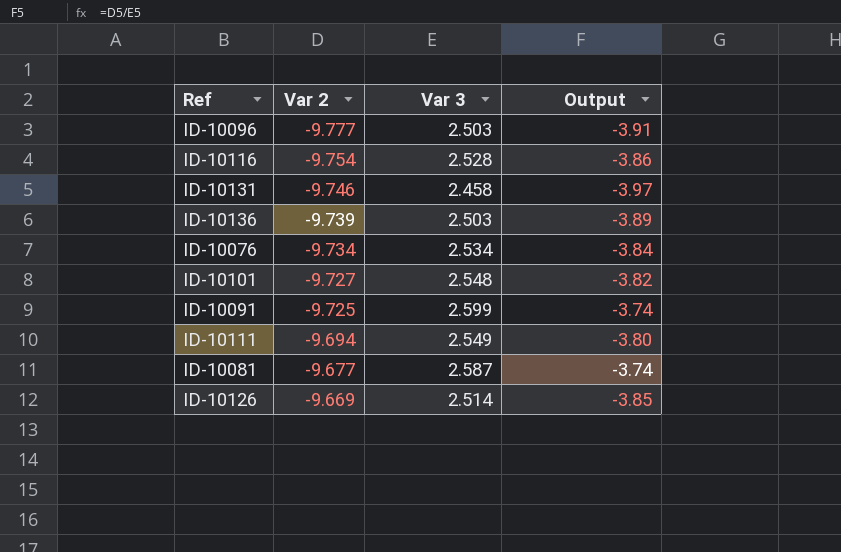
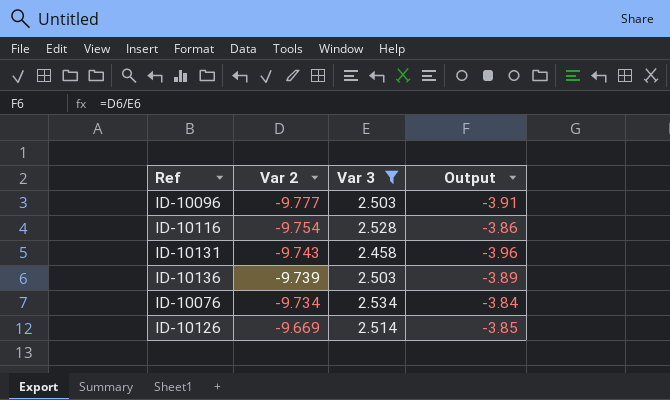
filter: none -> Var 3 <= 2.534
ID-10131 | Var 2: -9.746 -> -9.743
ID-10131 | Output: -3.97 -> -3.96

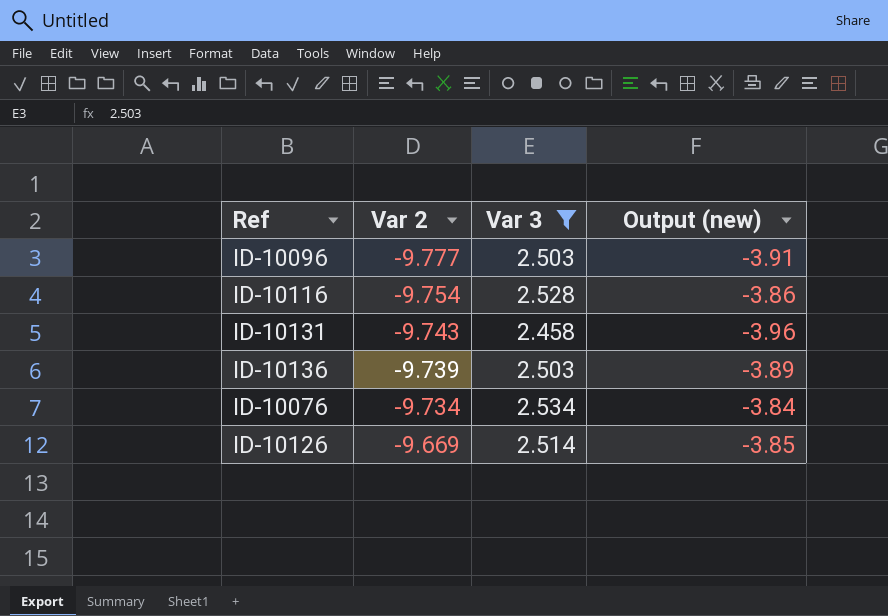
column name: Output -> Output (new)

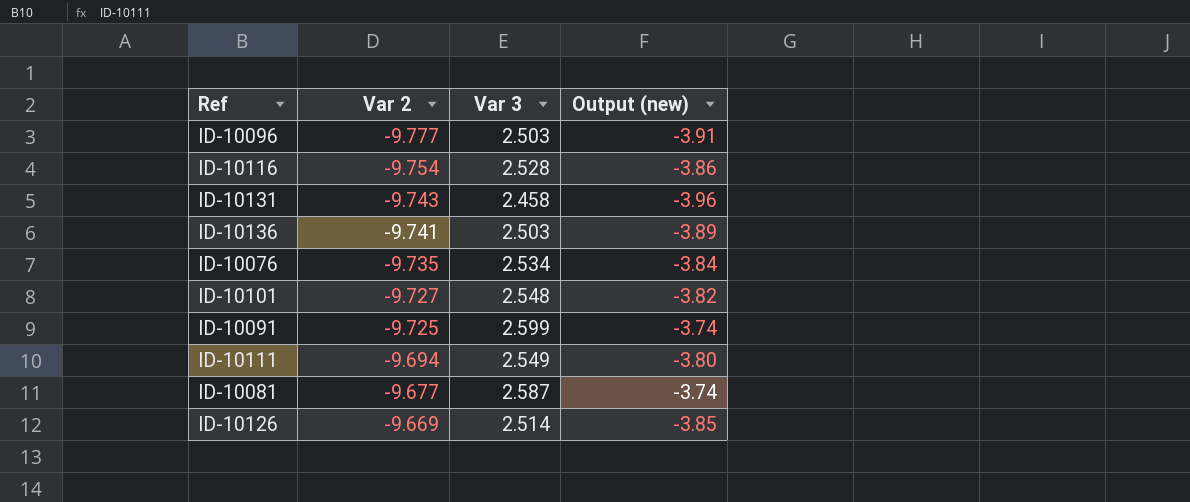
filter: Var 3 <= 2.534 -> none
ID-10136 | Var 2: -9.739 -> -9.741
ID-10076 | Var 2: -9.734 -> -9.735

